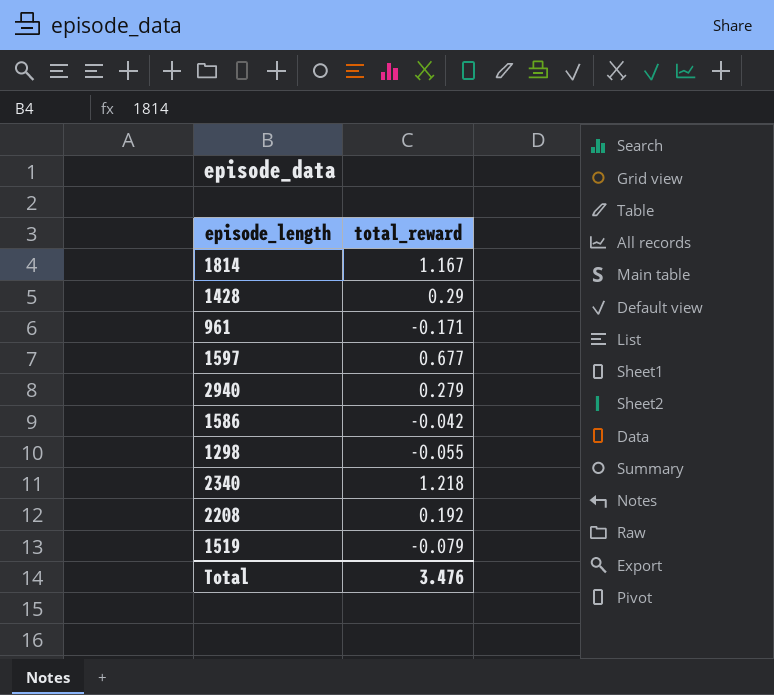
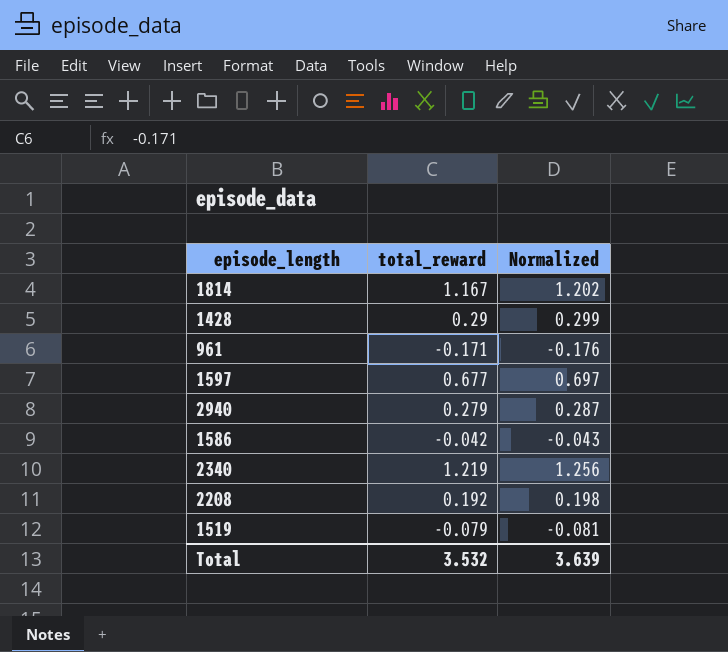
column Normalized | formula: none -> [total_reward] * 1.03
row 1298: -0.055 -> none
2340 | total_reward: 1.218 -> 1.219
Total | total_reward: 3.476 -> 3.532

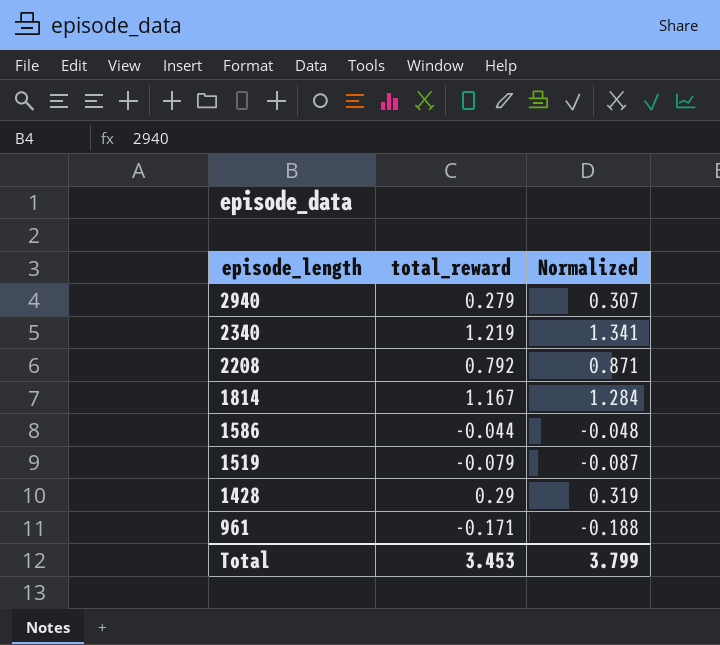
row order: none -> episode_length descending
column Normalized | formula: [total_reward] * 1.03 -> [total_reward] * 1.1
row 1597: 0.677 | 0.697 -> none
2208 | total_reward: 0.192 -> 0.792
1586 | total_reward: -0.042 -> -0.044
Total | total_reward: 3.532 -> 3.453
Total | Normalized: 3.639 -> 3.799

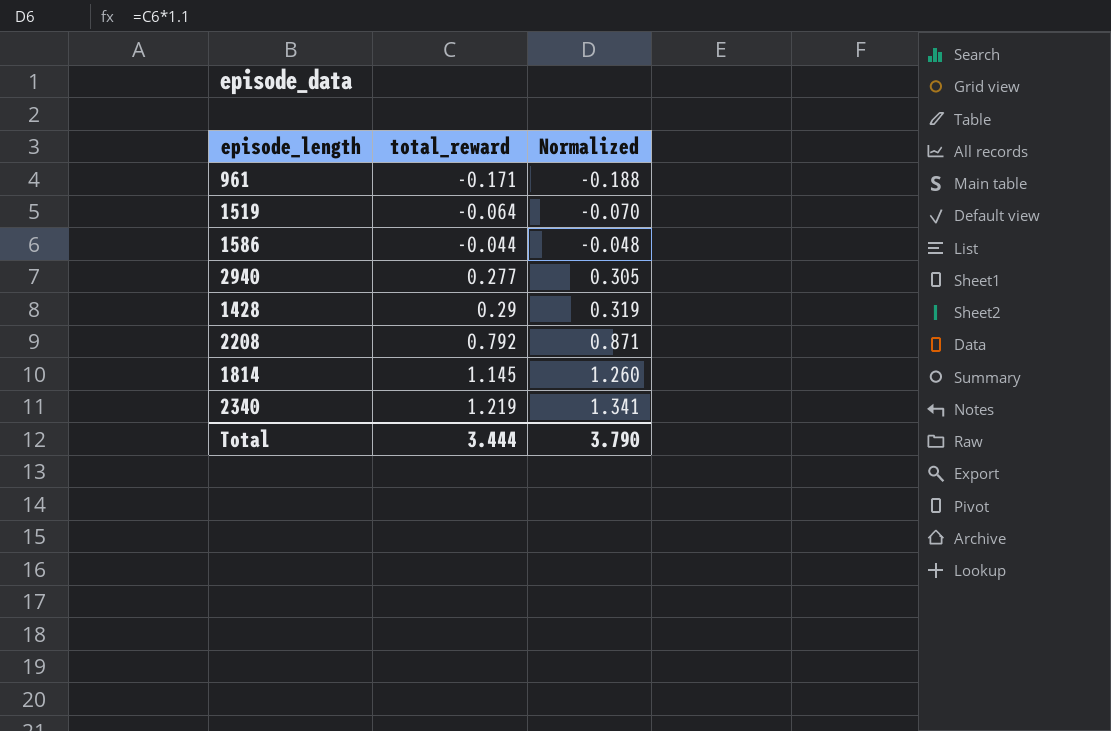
row order: episode_length descending -> total_reward ascending
1519 | total_reward: -0.079 -> -0.064
1519 | Normalized: -0.087 -> -0.070
2940 | total_reward: 0.279 -> 0.277
2940 | Normalized: 0.307 -> 0.305
1814 | total_reward: 1.167 -> 1.145
1814 | Normalized: 1.284 -> 1.260
Total | total_reward: 3.453 -> 3.444
Total | Normalized: 3.799 -> 3.790

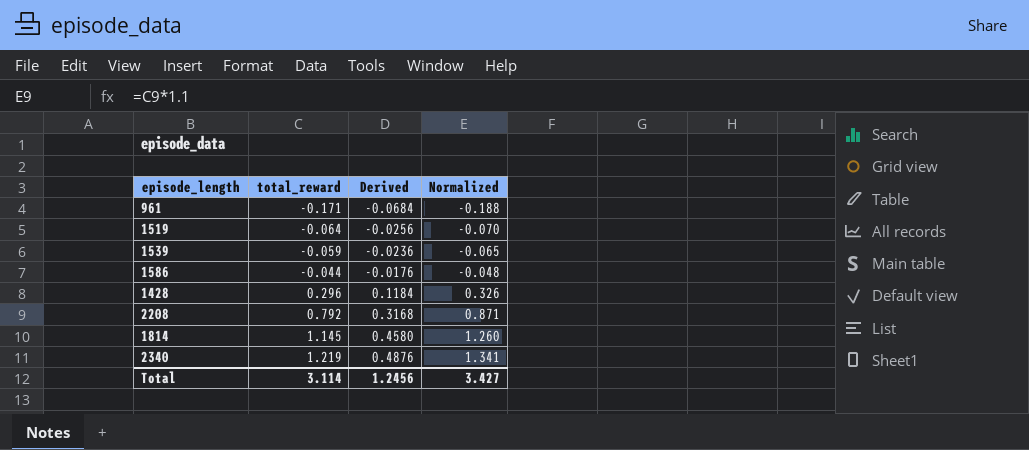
column Derived | formula: none -> [total_reward] * 0.4
row 2940: 0.277 | 0.305 -> none
row 1539: none -> -0.059 | -0.0236 | -0.065
1428 | total_reward: 0.29 -> 0.296
1428 | Normalized: 0.319 -> 0.326
Total | total_reward: 3.444 -> 3.114
Total | Normalized: 3.790 -> 3.427

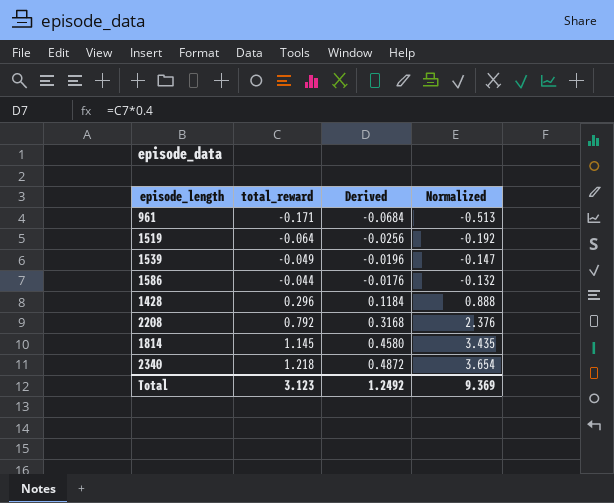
column Normalized | formula: [total_reward] * 1.1 -> [total_reward] * 3
1539 | total_reward: -0.059 -> -0.049
1539 | Derived: -0.0236 -> -0.0196
2340 | total_reward: 1.219 -> 1.218
2340 | Derived: 0.4876 -> 0.4872
Total | total_reward: 3.114 -> 3.123
Total | Derived: 1.2456 -> 1.2492
Total | Normalized: 3.427 -> 9.369

